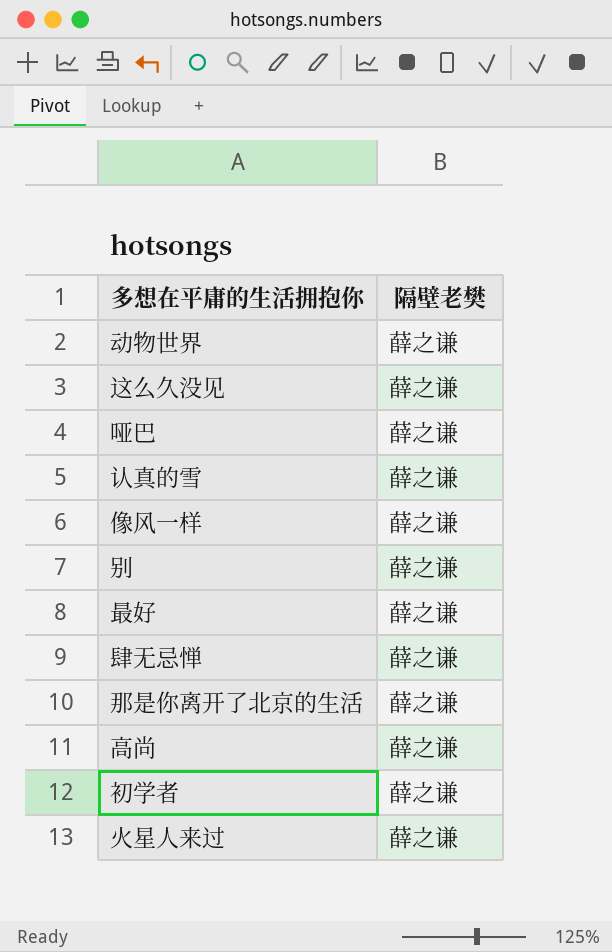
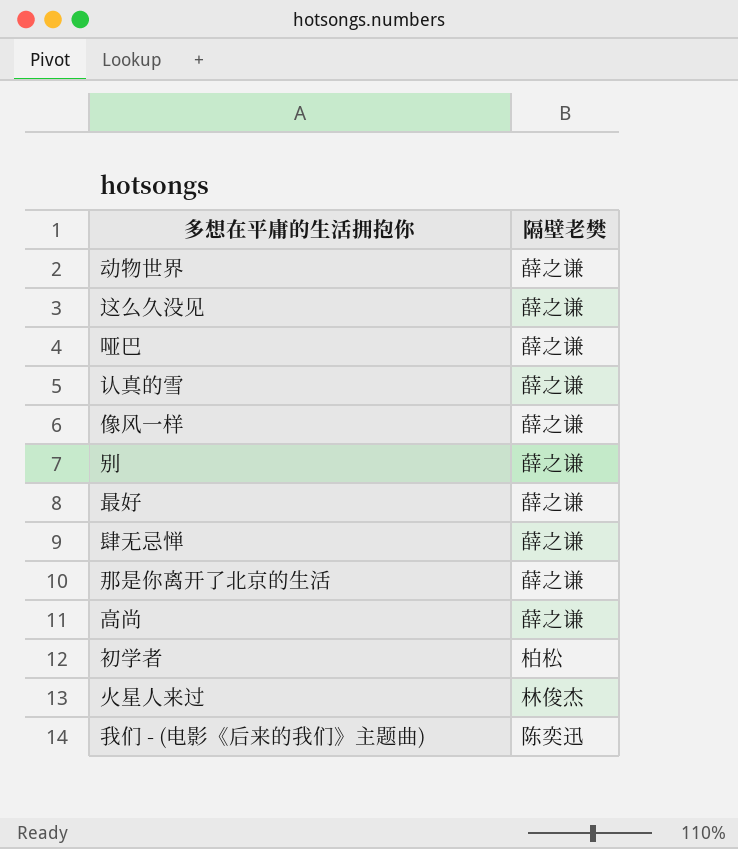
初学者 | 隔壁老樊: 薛之谦 -> 柏松
火星人来过 | 隔壁老樊: 薛之谦 -> 林俊杰
row 我们 - (电影《后来的我们》主题曲): none -> 陈奕迅

